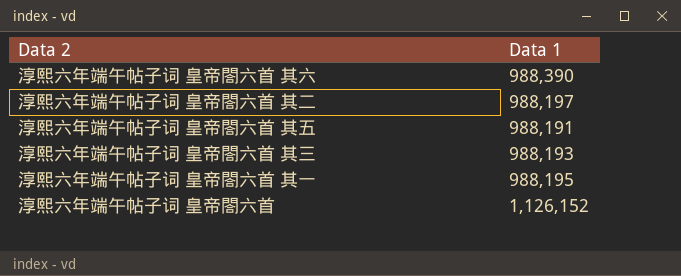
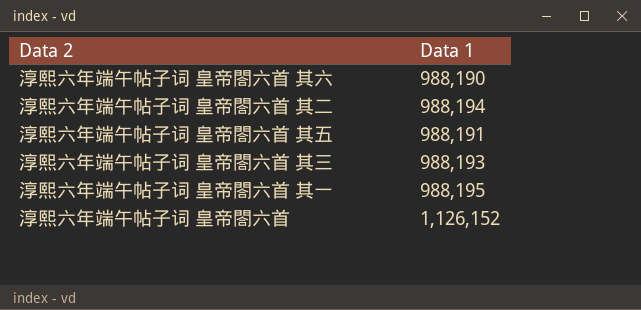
淳熙六年端午帖子词 皇帝閤六首 其六 | Data 1: 988,390 -> 988,190
淳熙六年端午帖子词 皇帝閤六首 其二 | Data 1: 988,197 -> 988,194

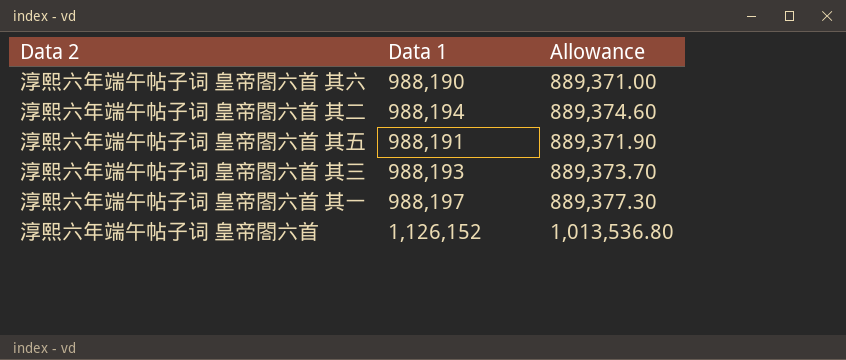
column Allowance | formula: none -> [Data 1] * 0.9
淳熙六年端午帖子词 皇帝閤六首 其一 | Data 1: 988,195 -> 988,197

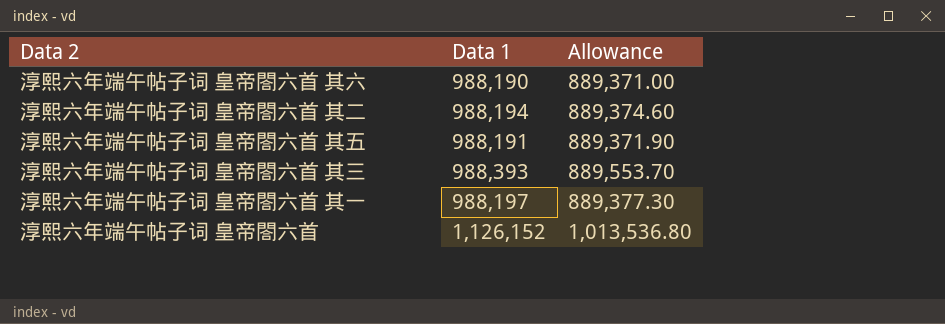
淳熙六年端午帖子词 皇帝閤六首 其三 | Data 1: 988,193 -> 988,393
淳熙六年端午帖子词 皇帝閤六首 其三 | Allowance: 889,373.70 -> 889,553.70

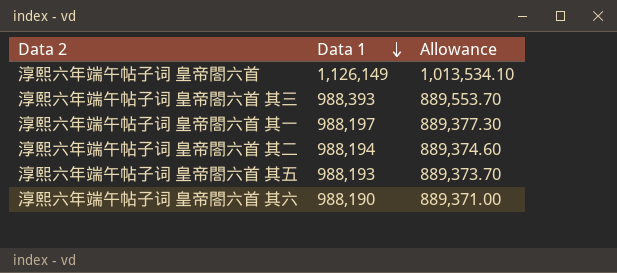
row order: none -> Data 1 descending
淳熙六年端午帖子词 皇帝閤六首 | Data 1: 1,126,152 -> 1,126,149
淳熙六年端午帖子词 皇帝閤六首 | Allowance: 1,013,536.80 -> 1,013,534.10
淳熙六年端午帖子词 皇帝閤六首 其五 | Data 1: 988,191 -> 988,193
淳熙六年端午帖子词 皇帝閤六首 其五 | Allowance: 889,371.90 -> 889,373.70

